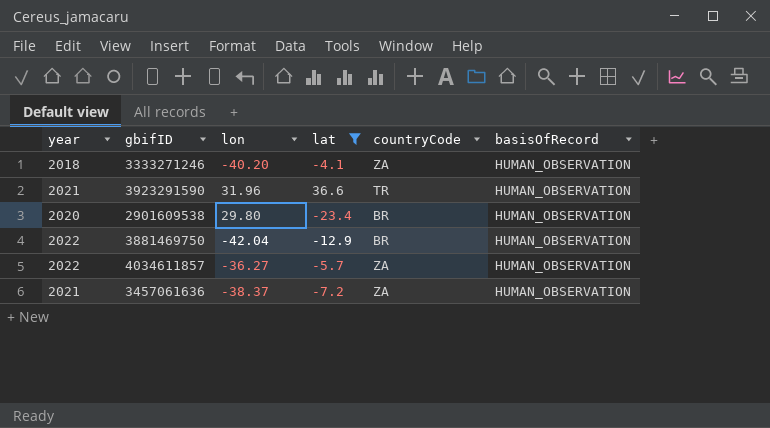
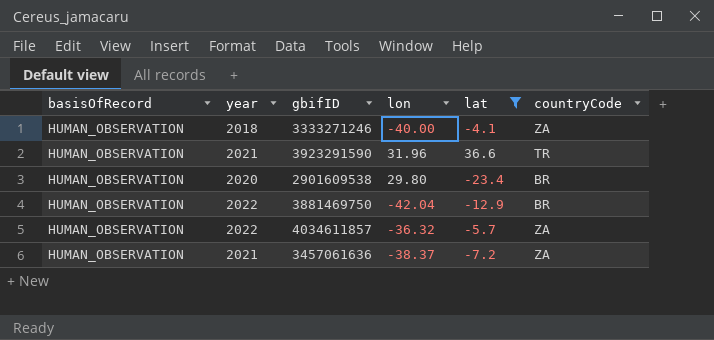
column basisOfRecord | position: 6 -> 1
3333271246 | lon: -40.20 -> -40.00
4034611857 | lon: -36.27 -> -36.32

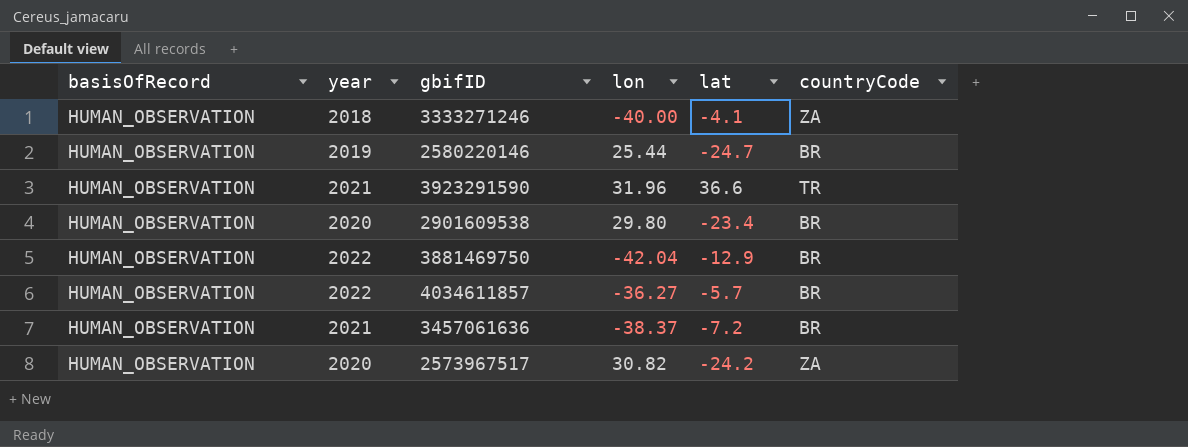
filter: lat >= -23.4 -> none
4034611857 | lon: -36.32 -> -36.27
4034611857 | countryCode: ZA -> BR
3457061636 | countryCode: ZA -> BR

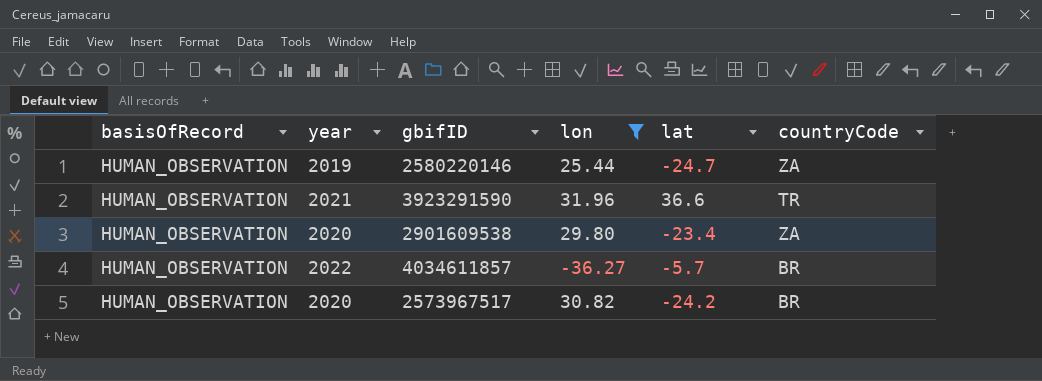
filter: none -> lon >= -36.27
2580220146 | countryCode: BR -> ZA
2901609538 | countryCode: BR -> ZA
2573967517 | countryCode: ZA -> BR

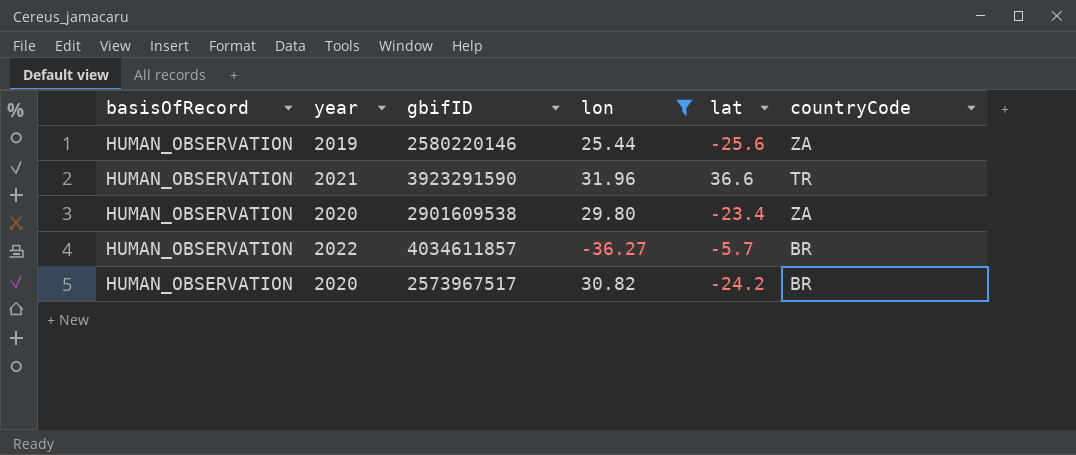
2580220146 | lat: -24.7 -> -25.6

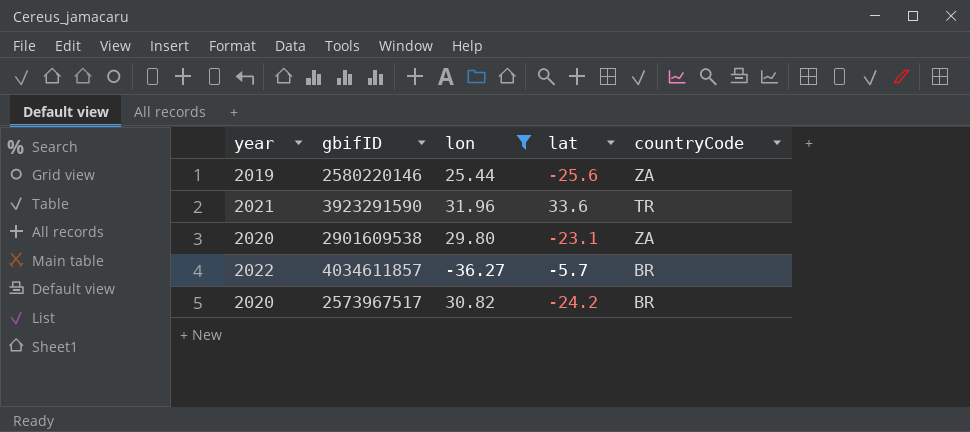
column basisOfRecord | position: 1 -> none
3923291590 | lat: 36.6 -> 33.6
2901609538 | lat: -23.4 -> -23.1

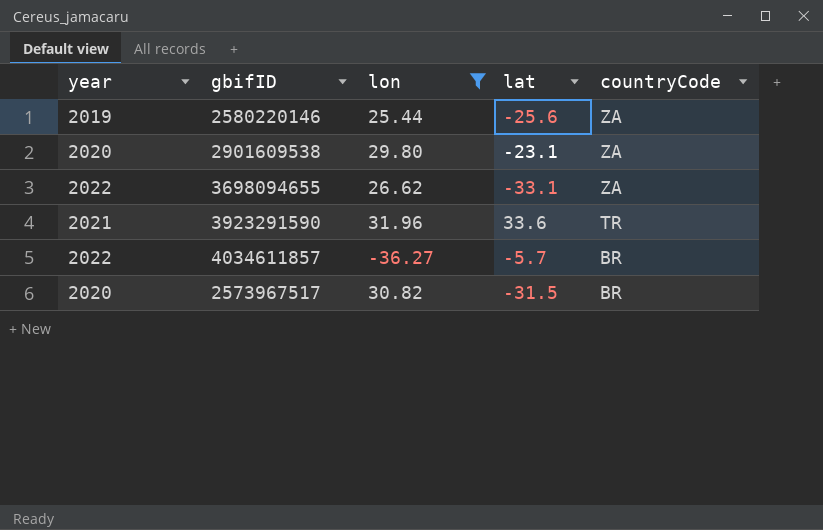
row order: none -> countryCode descending
row 3698094655: none -> 2022 | 26.62 | -33.1 | ZA
2573967517 | lat: -24.2 -> -31.5

